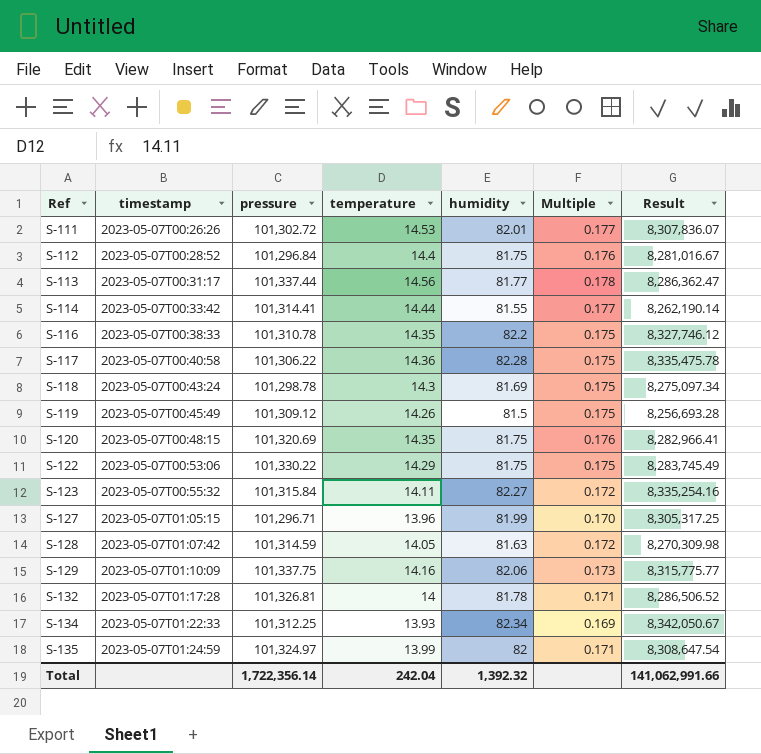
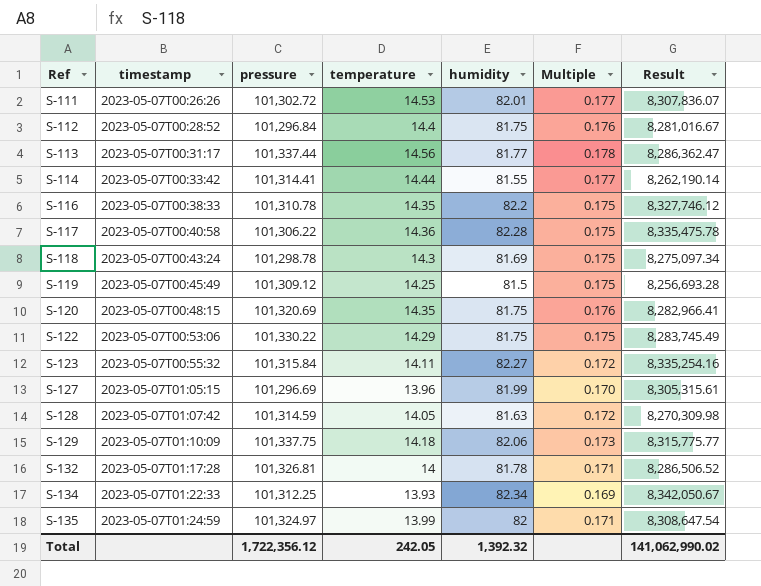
S-119 | temperature: 14.26 -> 14.25
S-127 | pressure: 101,296.71 -> 101,296.69
S-127 | Result: 8,305,317.25 -> 8,305,315.61
S-129 | temperature: 14.16 -> 14.18
Total | pressure: 1,722,356.14 -> 1,722,356.12
Total | temperature: 242.04 -> 242.05
Total | Result: 141,062,991.66 -> 141,062,990.02

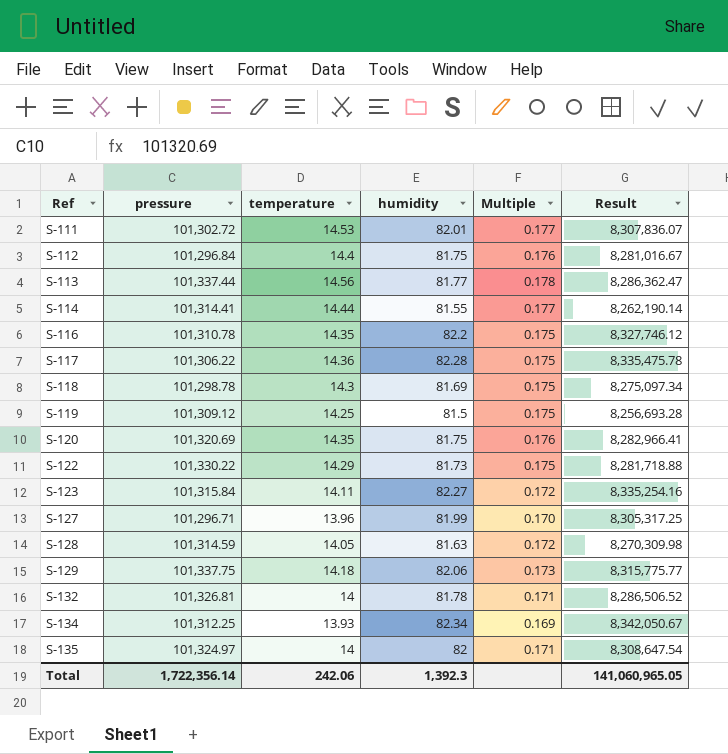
column timestamp | position: 2 -> none
S-122 | humidity: 81.75 -> 81.73
S-122 | Result: 8,283,745.49 -> 8,281,718.88
S-127 | pressure: 101,296.69 -> 101,296.71
S-127 | Result: 8,305,315.61 -> 8,305,317.25
S-135 | temperature: 13.99 -> 14
Total | pressure: 1,722,356.12 -> 1,722,356.14
Total | temperature: 242.05 -> 242.06
Total | humidity: 1,392.32 -> 1,392.3
Total | Result: 141,062,990.02 -> 141,060,965.05

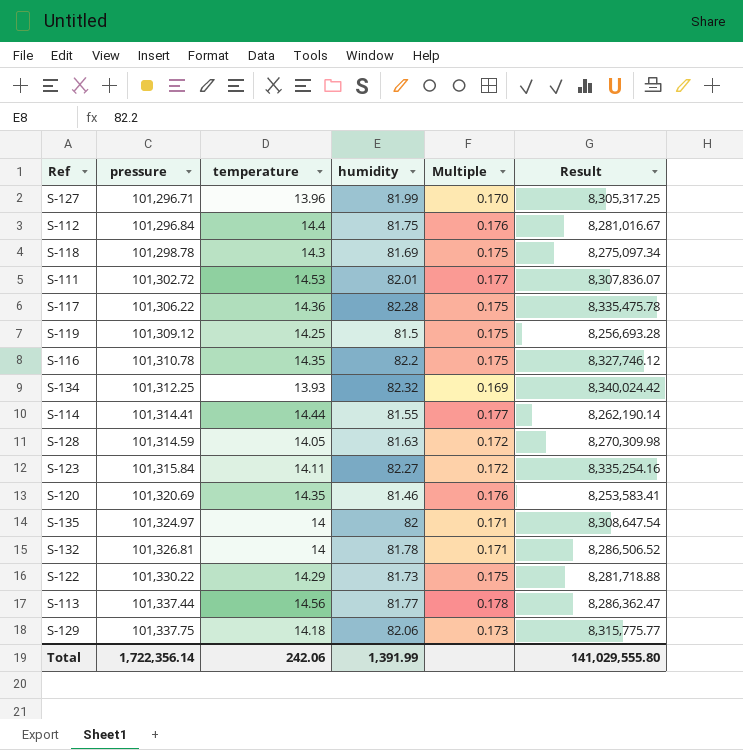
row order: Ref ascending -> pressure ascending
S-134 | humidity: 82.34 -> 82.32
S-134 | Result: 8,342,050.67 -> 8,340,024.42
S-120 | humidity: 81.75 -> 81.46
S-120 | Result: 8,282,966.41 -> 8,253,583.41
Total | humidity: 1,392.3 -> 1,391.99
Total | Result: 141,060,965.05 -> 141,029,555.80

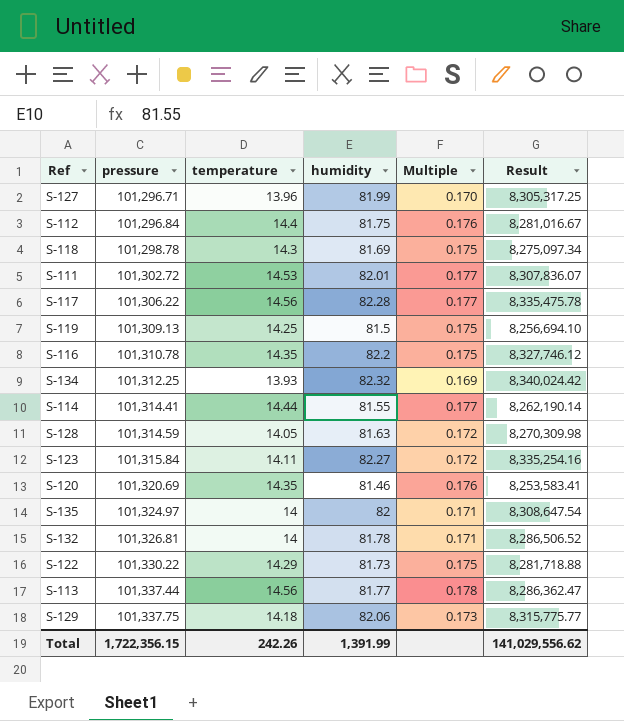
S-117 | temperature: 14.36 -> 14.56
S-117 | Multiple: 0.175 -> 0.177
S-119 | pressure: 101,309.12 -> 101,309.13
S-119 | Result: 8,256,693.28 -> 8,256,694.10
Total | pressure: 1,722,356.14 -> 1,722,356.15
Total | temperature: 242.06 -> 242.26
Total | Result: 141,029,555.80 -> 141,029,556.62

